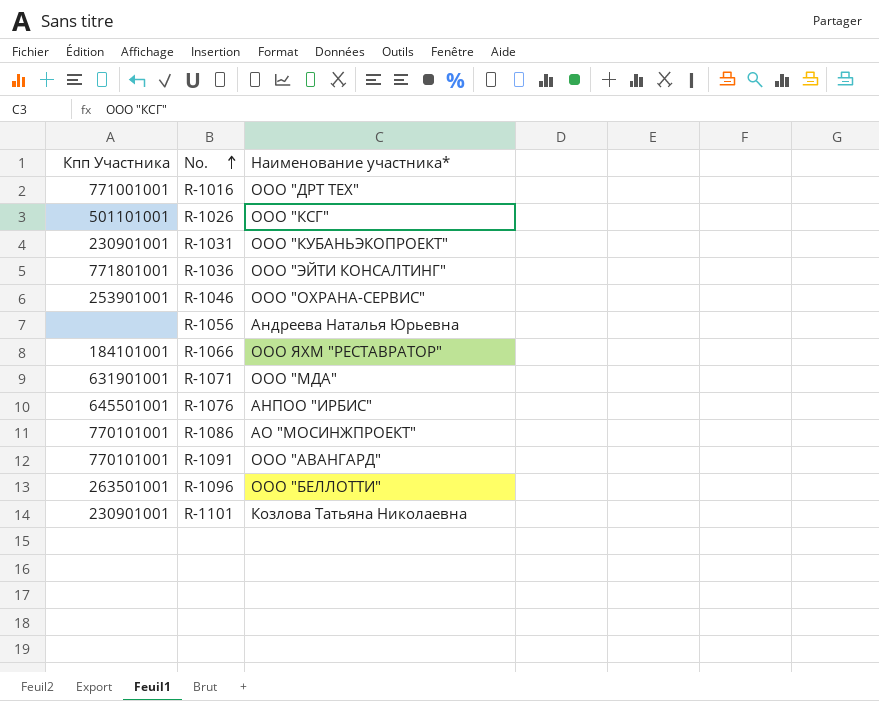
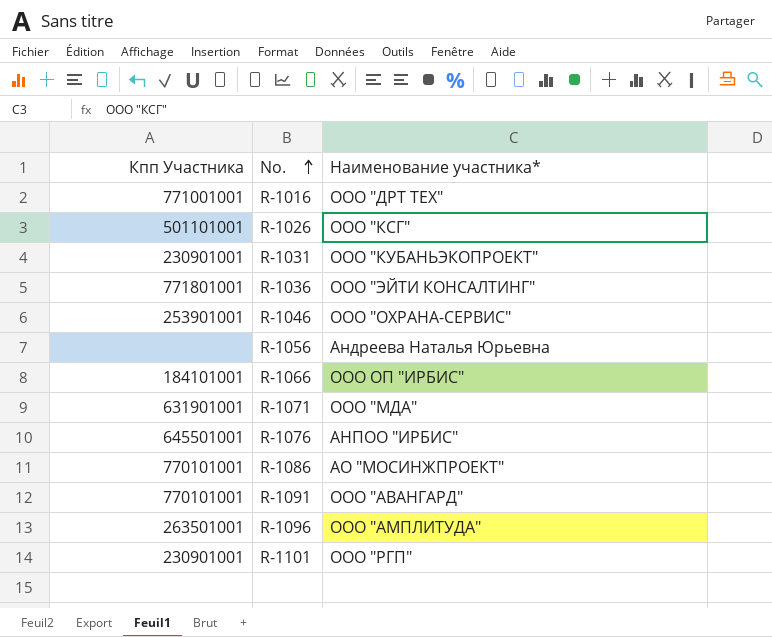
R-1066 | Наименование участника*: ООО ЯХМ "РЕСТАВРАТОР" -> ООО ОП "ИРБИС"
R-1096 | Наименование участника*: ООО "БЕЛЛОТТИ" -> ООО "АМПЛИТУДА"
R-1101 | Наименование участника*: Козлова Татьяна Николаевна -> ООО "РГП"

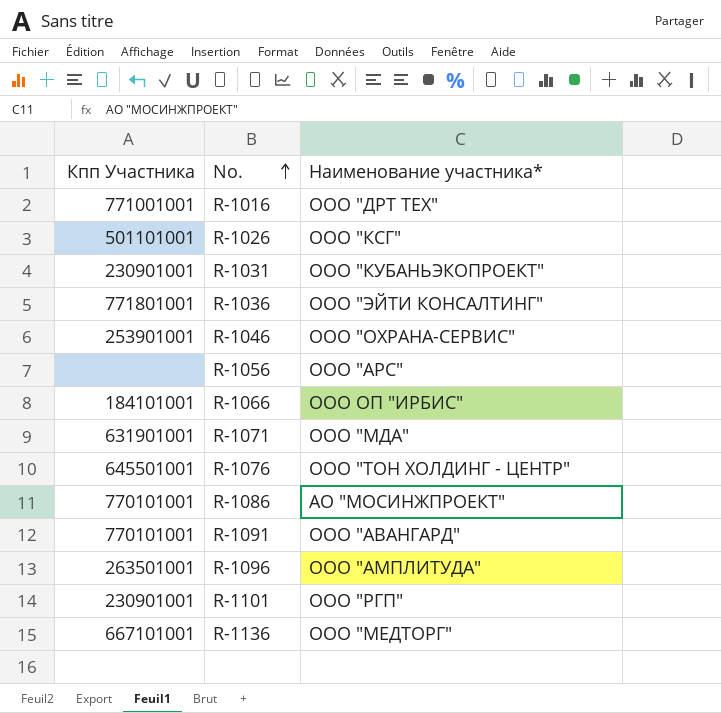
R-1056 | Наименование участника*: Андреева Наталья Юрьевна -> ООО "АРС"
R-1076 | Наименование участника*: АНПОО "ИРБИС" -> ООО "ТОН ХОЛДИНГ - ЦЕНТР"
row R-1136: none -> 667101001 | ООО "МЕДТОРГ"

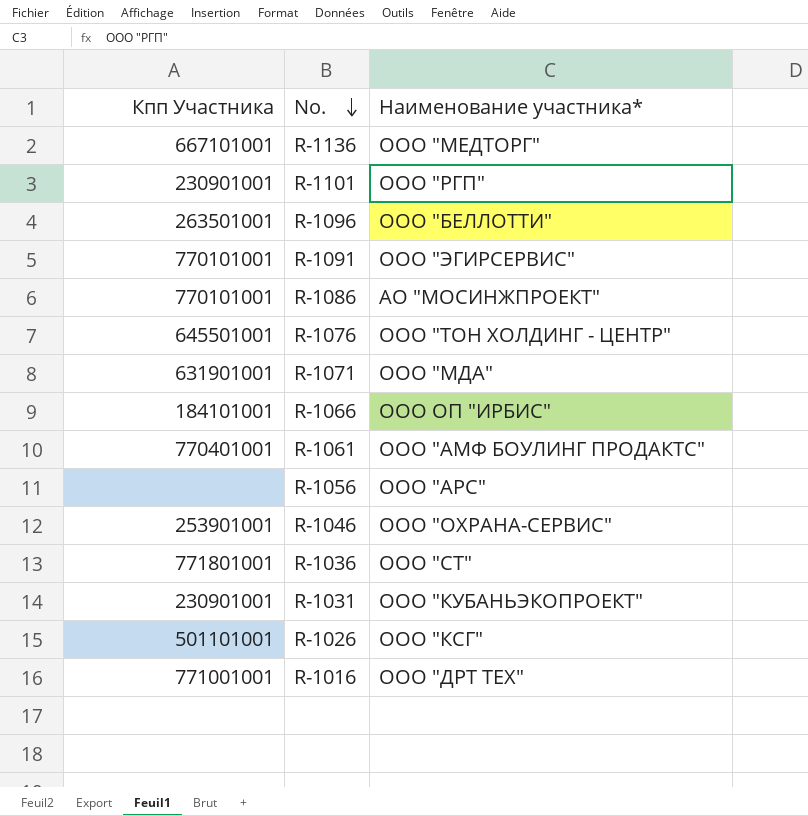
row order: No. ascending -> No. descending
R-1096 | Наименование участника*: ООО "АМПЛИТУДА" -> ООО "БЕЛЛОТТИ"
R-1091 | Наименование участника*: ООО "АВАНГАРД" -> ООО "ЭГИРСЕРВИС"
row R-1061: none -> 770401001 | ООО "АМФ БОУЛИНГ ПРОДАКТС"
R-1036 | Наименование участника*: ООО "ЭЙТИ КОНСАЛТИНГ" -> ООО "СТ"

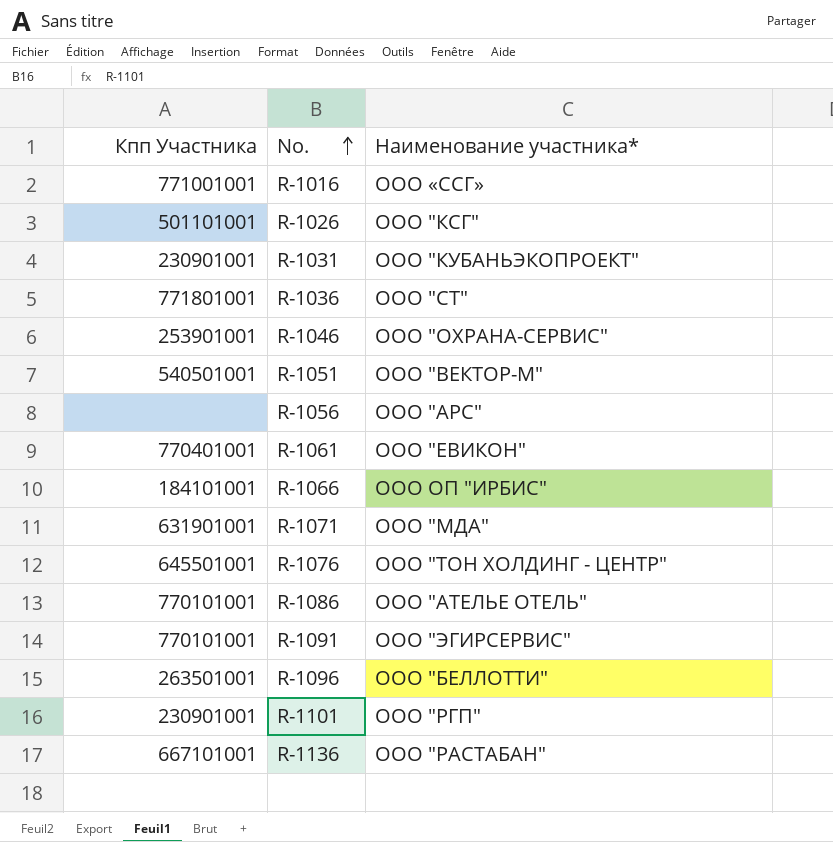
row order: No. descending -> No. ascending
R-1016 | Наименование участника*: ООО "ДРТ ТЕХ" -> ООО «ССГ»
row R-1051: none -> 540501001 | ООО "ВЕКТОР-М"
R-1061 | Наименование участника*: ООО "АМФ БОУЛИНГ ПРОДАКТС" -> ООО "ЕВИКОН"
R-1086 | Наименование участника*: АО "МОСИНЖПРОЕКТ" -> ООО "АТЕЛЬЕ ОТЕЛЬ"
R-1136 | Наименование участника*: ООО "МЕДТОРГ" -> ООО "РАСТАБАН"

